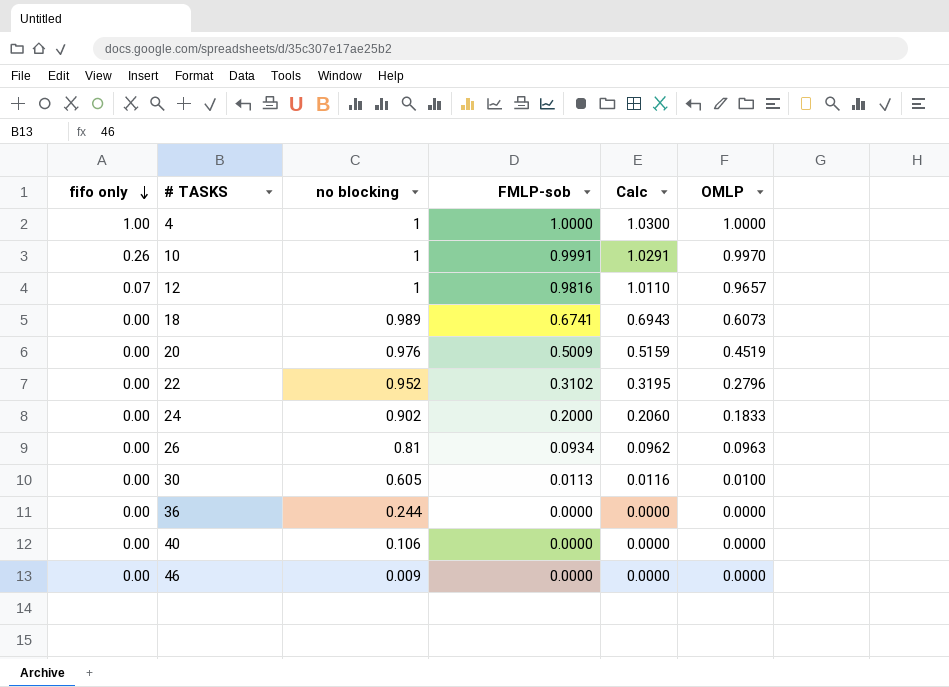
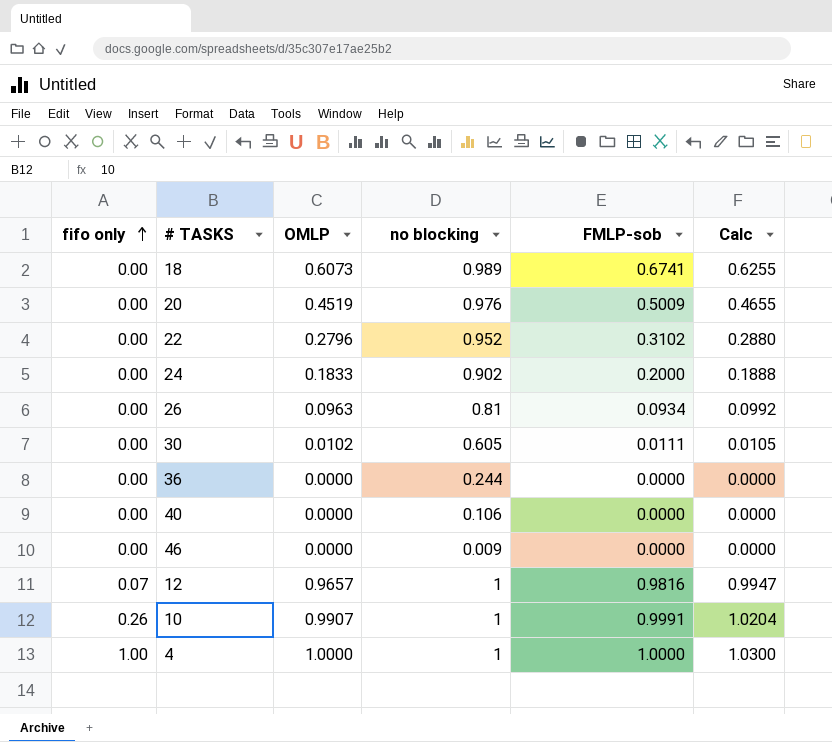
row order: fifo only descending -> fifo only ascending
column OMLP | position: 6 -> 3
column Calc | formula: [FMLP-sob] * 1.03 -> [OMLP] * 1.03
30 | OMLP: 0.0100 -> 0.0102
30 | FMLP-sob: 0.0113 -> 0.0111
10 | OMLP: 0.9970 -> 0.9907

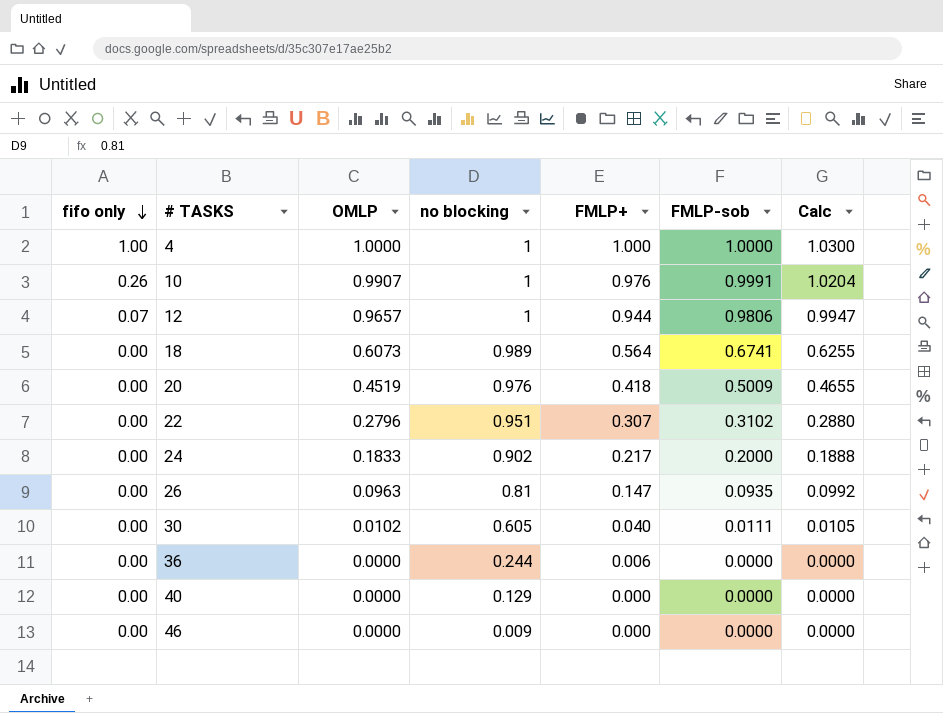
row order: fifo only ascending -> fifo only descending
column FMLP+ | position: none -> 5
12 | FMLP-sob: 0.9816 -> 0.9806
22 | no blocking: 0.952 -> 0.951
26 | FMLP-sob: 0.0934 -> 0.0935
40 | no blocking: 0.106 -> 0.129

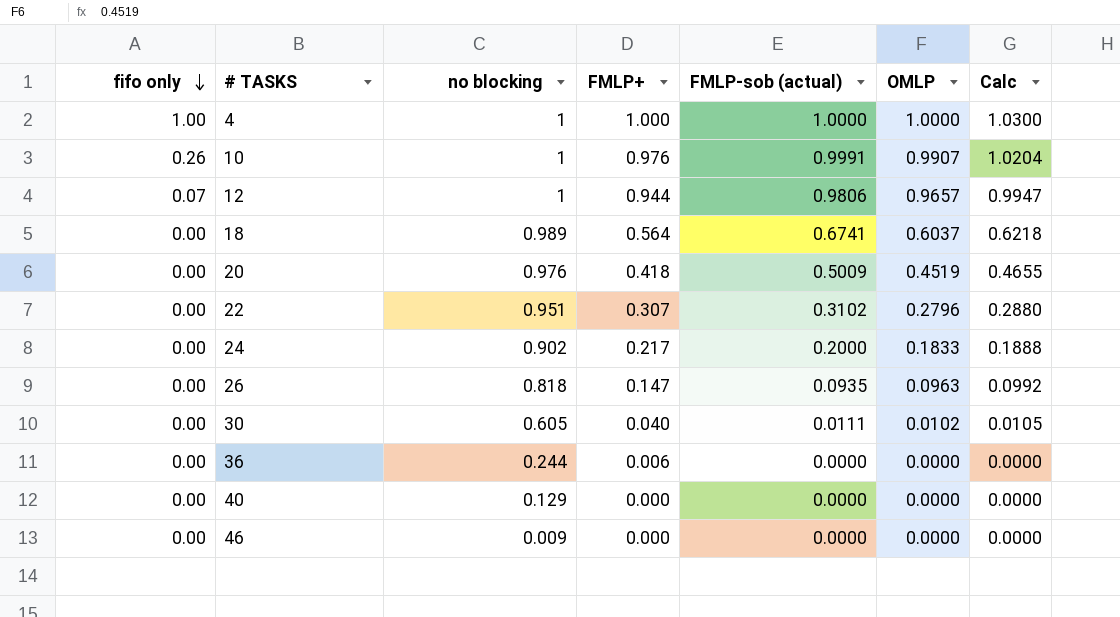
column name: FMLP-sob -> FMLP-sob (actual)
column OMLP | position: 3 -> 6
18 | OMLP: 0.6073 -> 0.6037
18 | Calc: 0.6255 -> 0.6218
26 | no blocking: 0.81 -> 0.818

